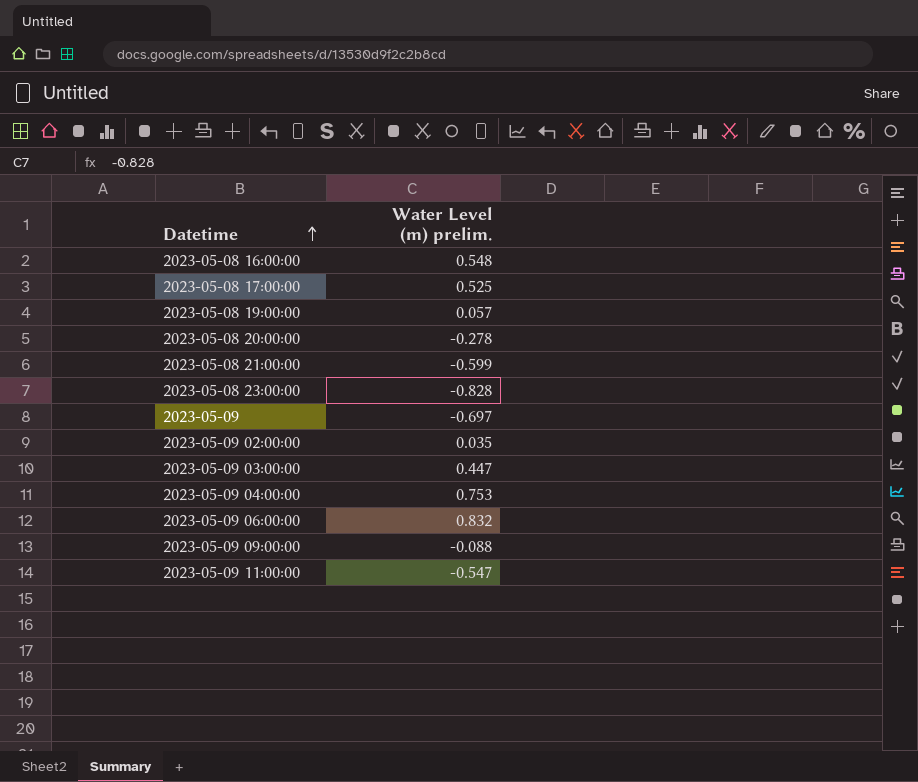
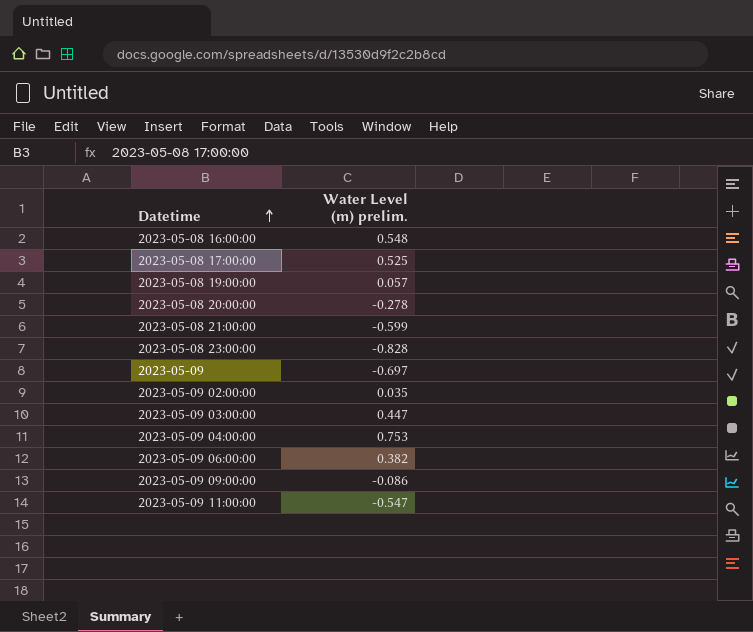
2023-05-09 06:00:00 | Water Level (m) prelim.: 0.832 -> 0.382
2023-05-09 09:00:00 | Water Level (m) prelim.: -0.088 -> -0.086

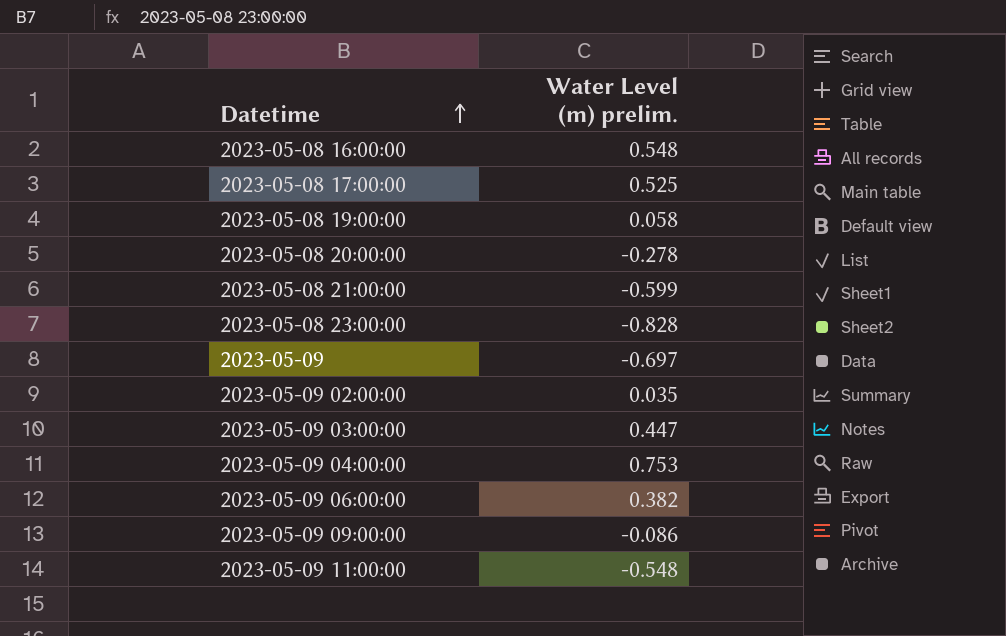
2023-05-08 19:00:00 | Water Level (m) prelim.: 0.057 -> 0.058
2023-05-09 11:00:00 | Water Level (m) prelim.: -0.547 -> -0.548

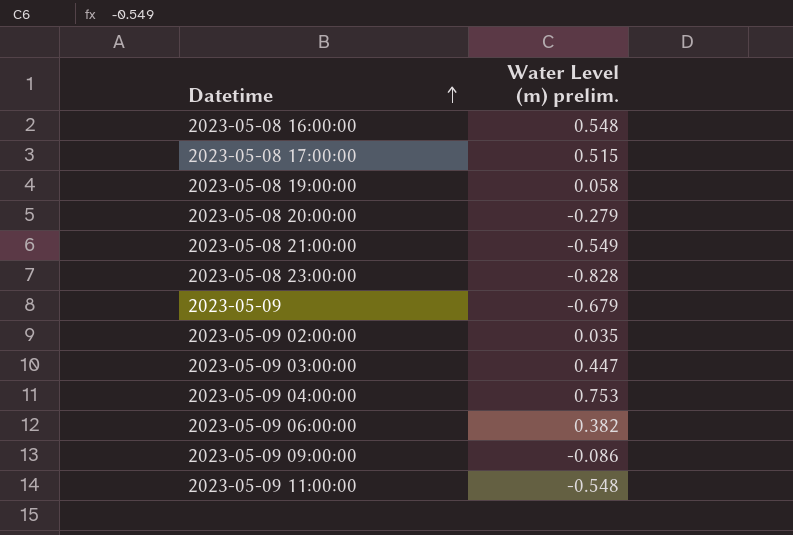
2023-05-08 17:00:00 | Water Level (m) prelim.: 0.525 -> 0.515
2023-05-08 20:00:00 | Water Level (m) prelim.: -0.278 -> -0.279
2023-05-08 21:00:00 | Water Level (m) prelim.: -0.599 -> -0.549
2023-05-09 | Water Level (m) prelim.: -0.697 -> -0.679

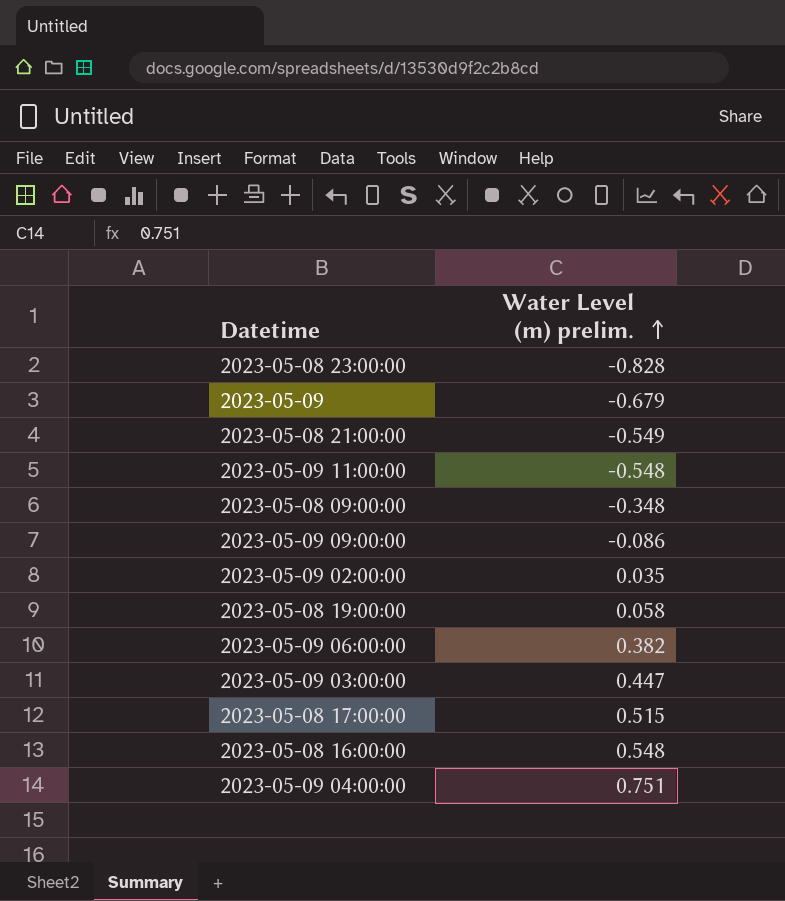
row order: Datetime ascending -> Water Level (m) prelim. ascending
row 2023-05-08 20:00:00: -0.279 -> none
row 2023-05-08 09:00:00: none -> -0.348
2023-05-09 04:00:00 | Water Level (m) prelim.: 0.753 -> 0.751

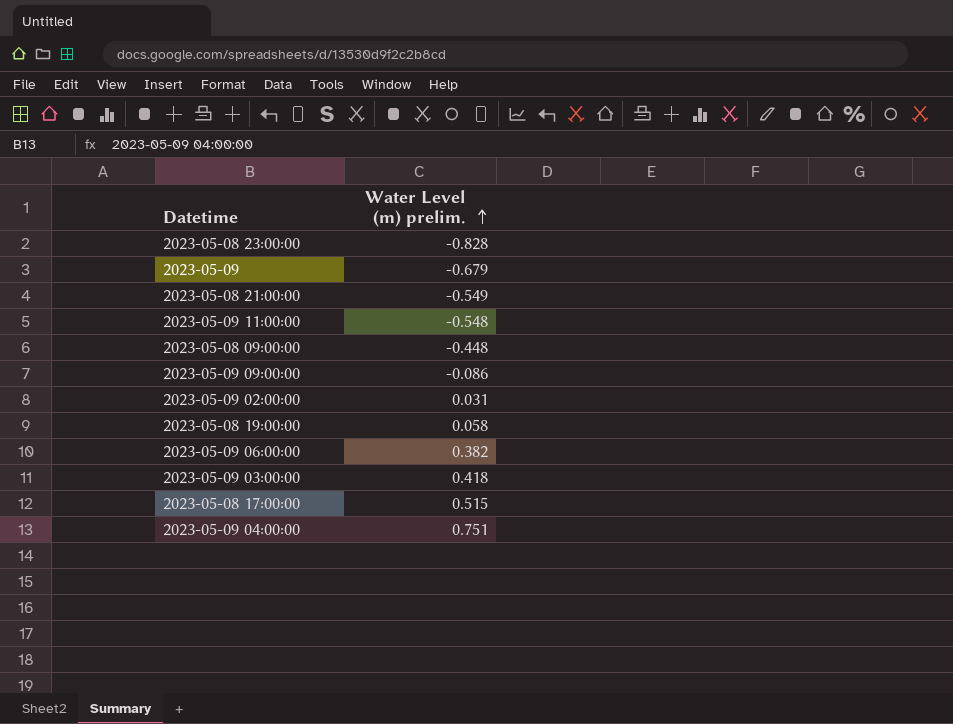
row 2023-05-08 16:00:00: 0.548 -> none
2023-05-08 09:00:00 | Water Level (m) prelim.: -0.348 -> -0.448
2023-05-09 02:00:00 | Water Level (m) prelim.: 0.035 -> 0.031
2023-05-09 03:00:00 | Water Level (m) prelim.: 0.447 -> 0.418

